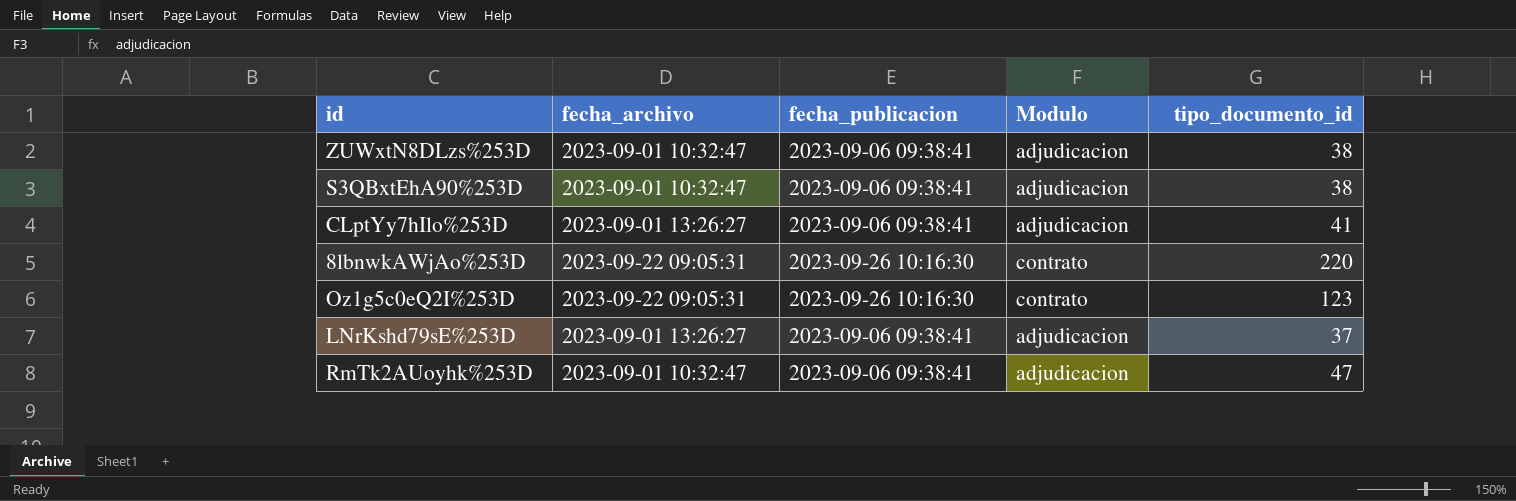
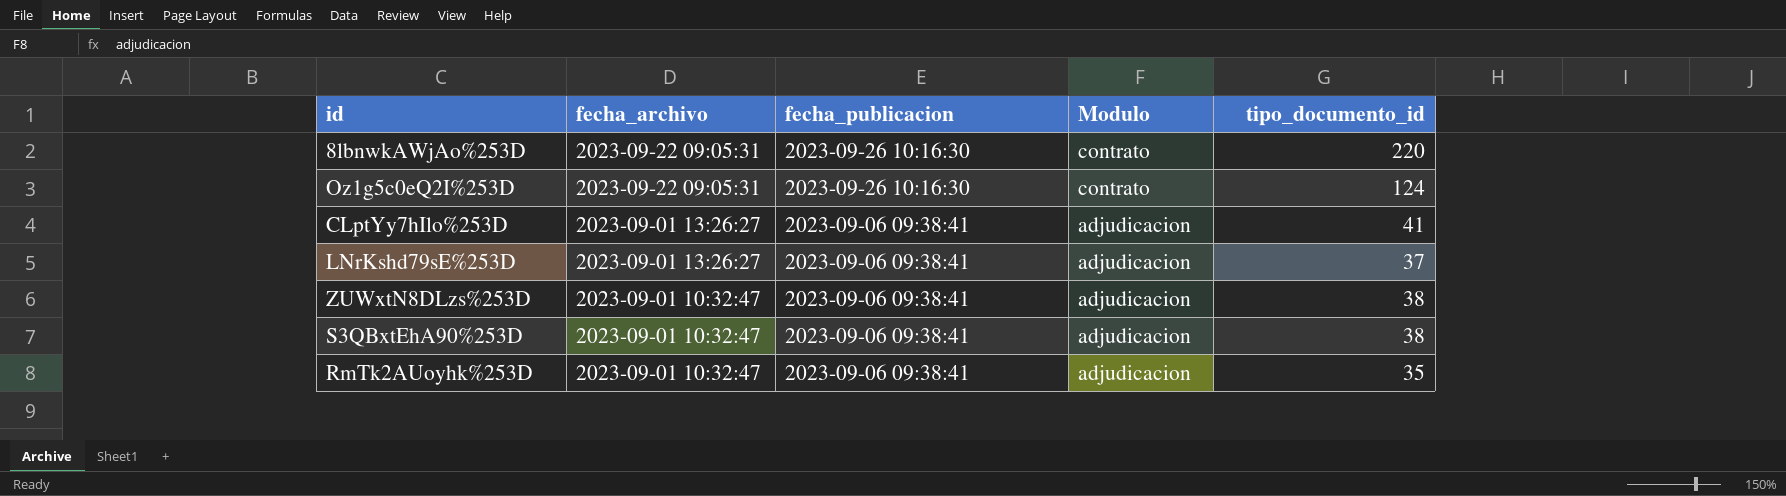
row order: none -> fecha_archivo descending
Oz1g5c0eQ2I%253D | tipo_documento_id: 123 -> 124
RmTk2AUoyhk%253D | tipo_documento_id: 47 -> 35

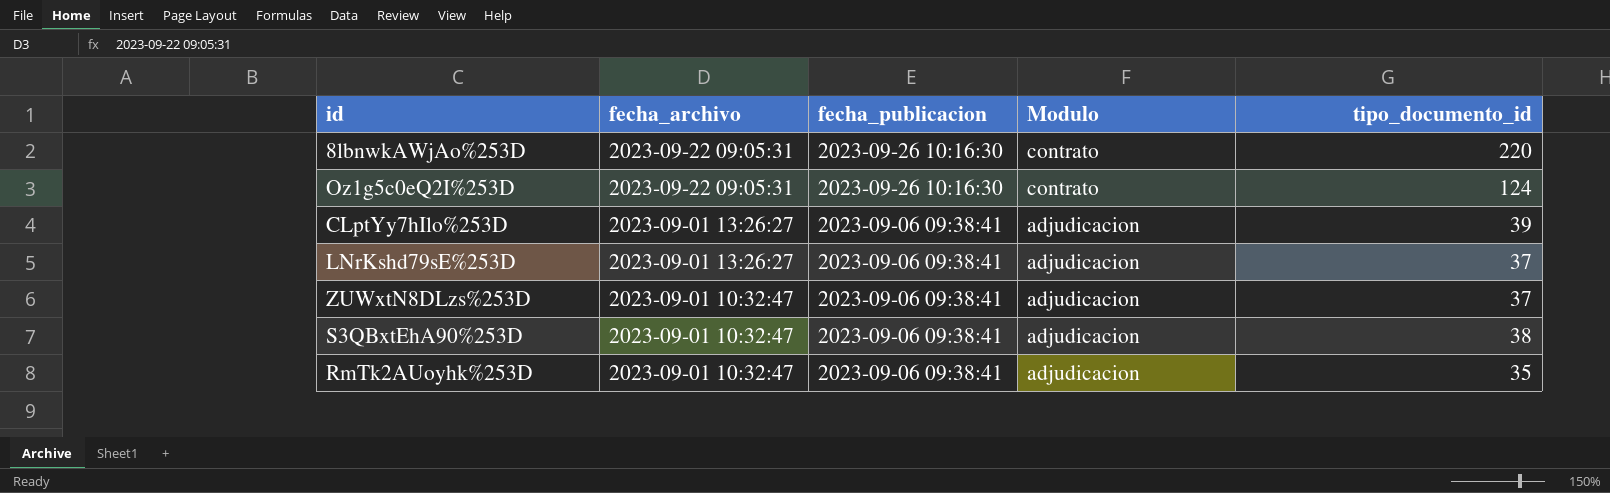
CLptYy7hIlo%253D | tipo_documento_id: 41 -> 39
ZUWxtN8DLzs%253D | tipo_documento_id: 38 -> 37

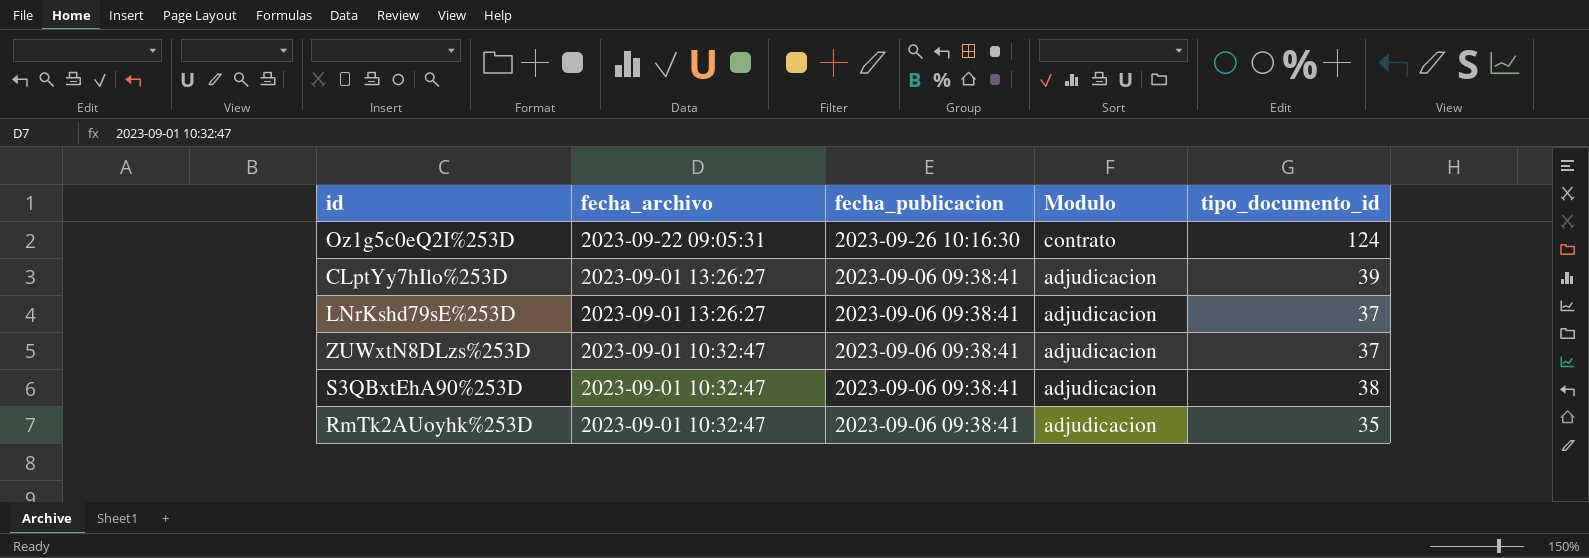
row 8lbnwkAWjAo%253D: 2023-09-22 09:05:31 | 2023-09-26 10:16:30 | contrato | 220 -> none

